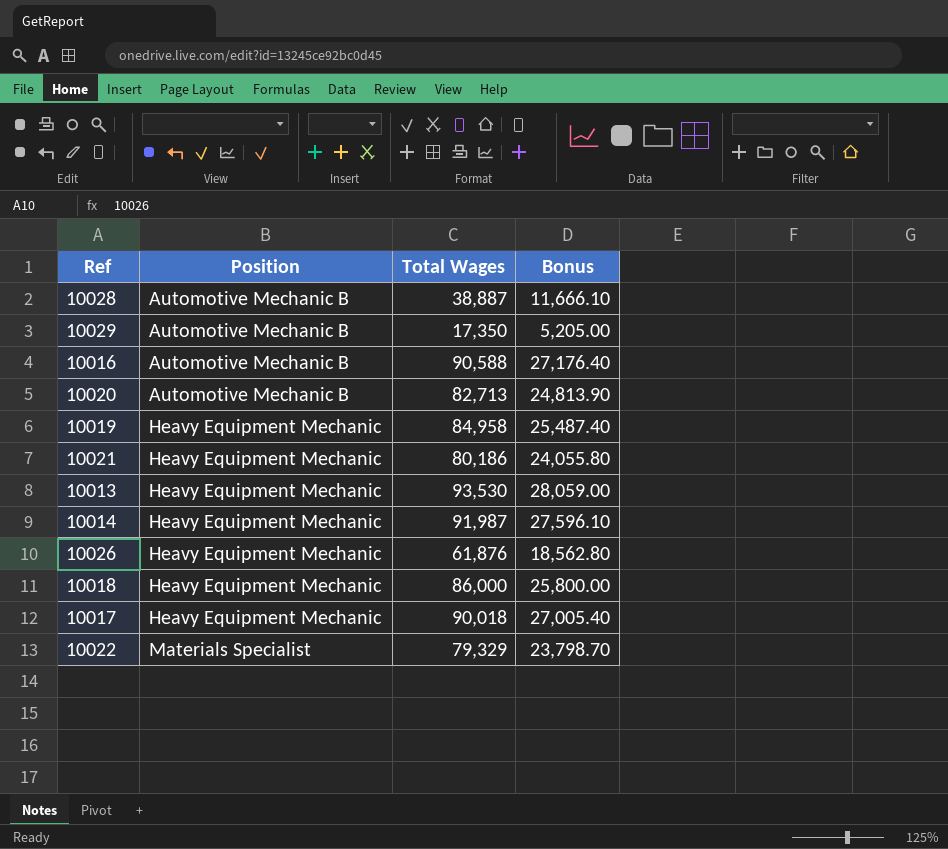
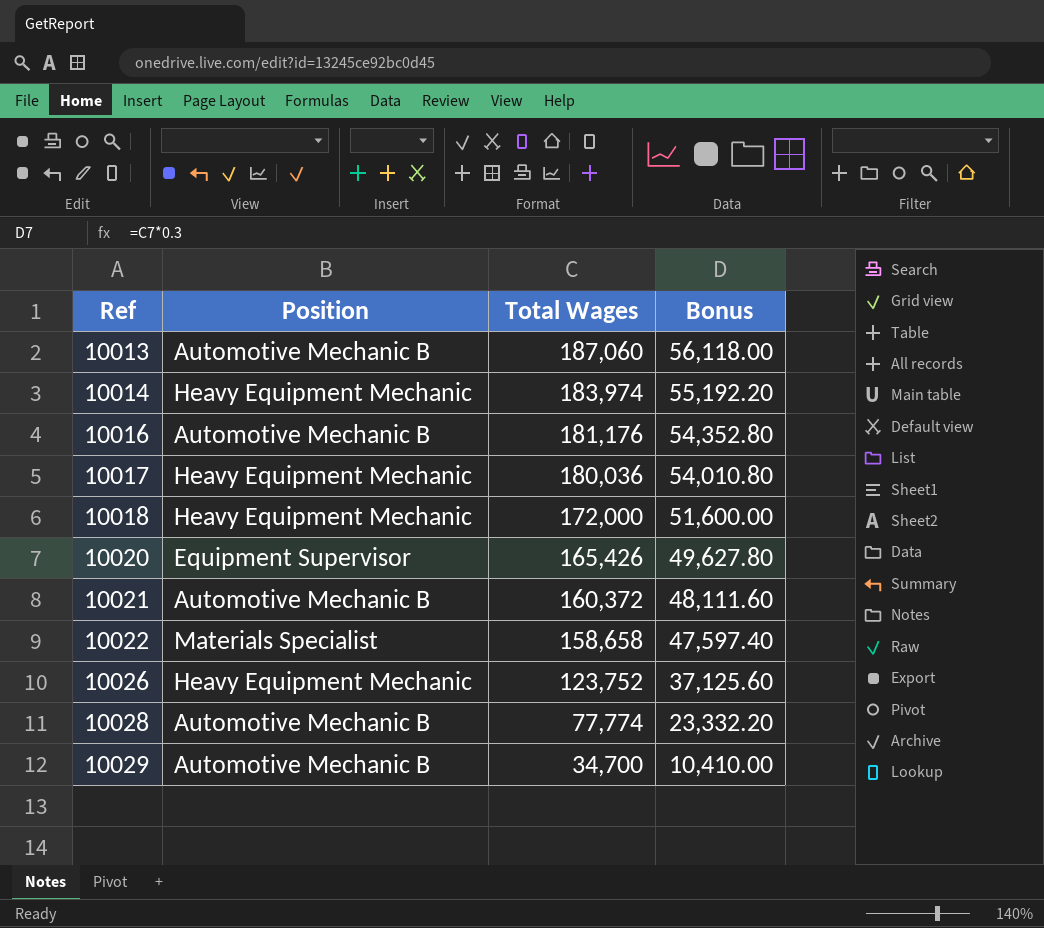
row order: Position ascending -> Ref ascending
row 10019: Heavy Equipment Mechanic | 84,958 | 25,487.40 -> none
10013 | Position: Heavy Equipment Mechanic -> Automotive Mechanic B
10013 | Total Wages: 93,530 -> 187,060
10013 | Bonus: 28,059.00 -> 56,118.00
10014 | Total Wages: 91,987 -> 183,974
10014 | Bonus: 27,596.10 -> 55,192.20
10016 | Total Wages: 90,588 -> 181,176
10016 | Bonus: 27,176.40 -> 54,352.80
10017 | Total Wages: 90,018 -> 180,036
10017 | Bonus: 27,005.40 -> 54,010.80
10018 | Total Wages: 86,000 -> 172,000
10018 | Bonus: 25,800.00 -> 51,600.00
10020 | Position: Automotive Mechanic B -> Equipment Supervisor
10020 | Total Wages: 82,713 -> 165,426
10020 | Bonus: 24,813.90 -> 49,627.80
10021 | Position: Heavy Equipment Mechanic -> Automotive Mechanic B
10021 | Total Wages: 80,186 -> 160,372
10021 | Bonus: 24,055.80 -> 48,111.60
10022 | Total Wages: 79,329 -> 158,658
10022 | Bonus: 23,798.70 -> 47,597.40
10026 | Total Wages: 61,876 -> 123,752
10026 | Bonus: 18,562.80 -> 37,125.60
10028 | Total Wages: 38,887 -> 77,774
10028 | Bonus: 11,666.10 -> 23,332.20
10029 | Total Wages: 17,350 -> 34,700
10029 | Bonus: 5,205.00 -> 10,410.00

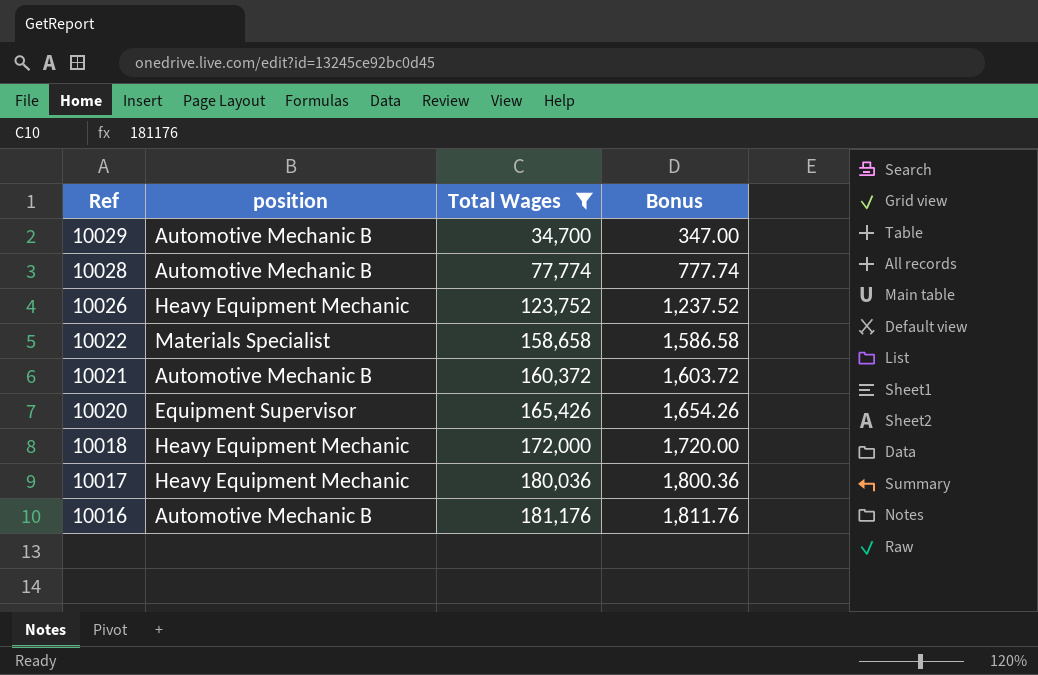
filter: none -> Total Wages <= 181,176
row order: Ref ascending -> Ref descending
column name: Position -> position
column Bonus | formula: [Total Wages] * 0.3 -> [Total Wages] * 0.01

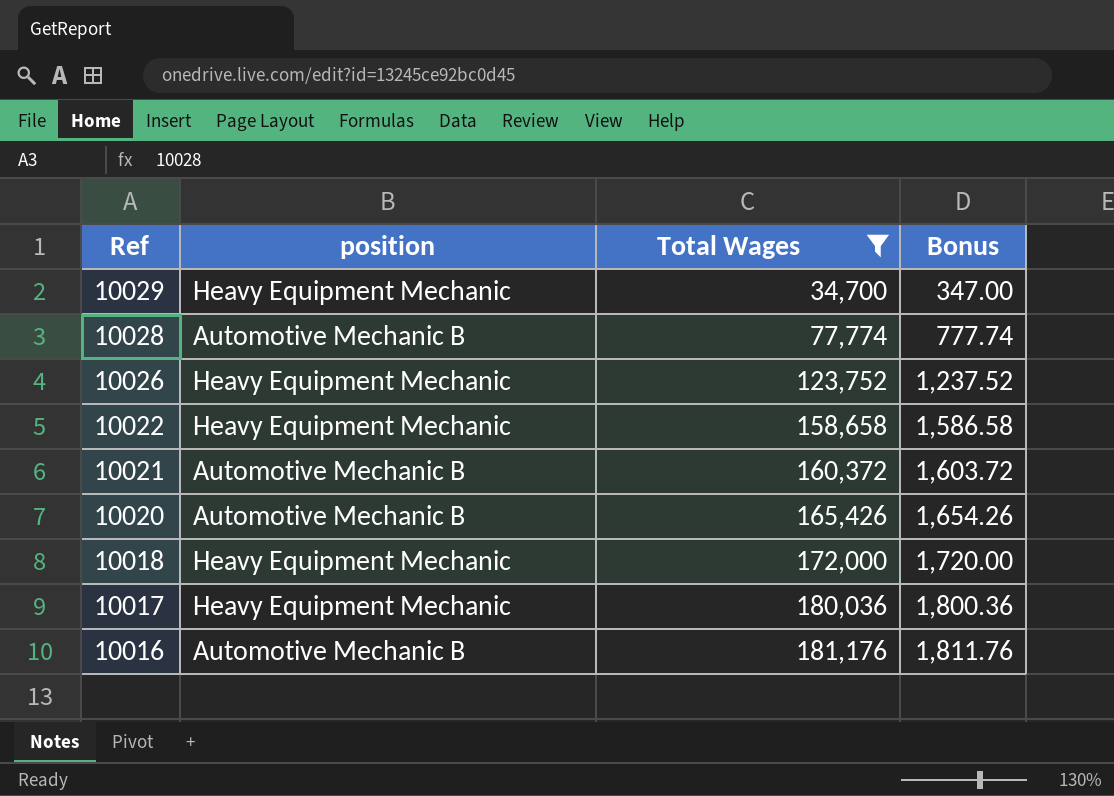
10029 | position: Automotive Mechanic B -> Heavy Equipment Mechanic
10022 | position: Materials Specialist -> Heavy Equipment Mechanic
10020 | position: Equipment Supervisor -> Automotive Mechanic B

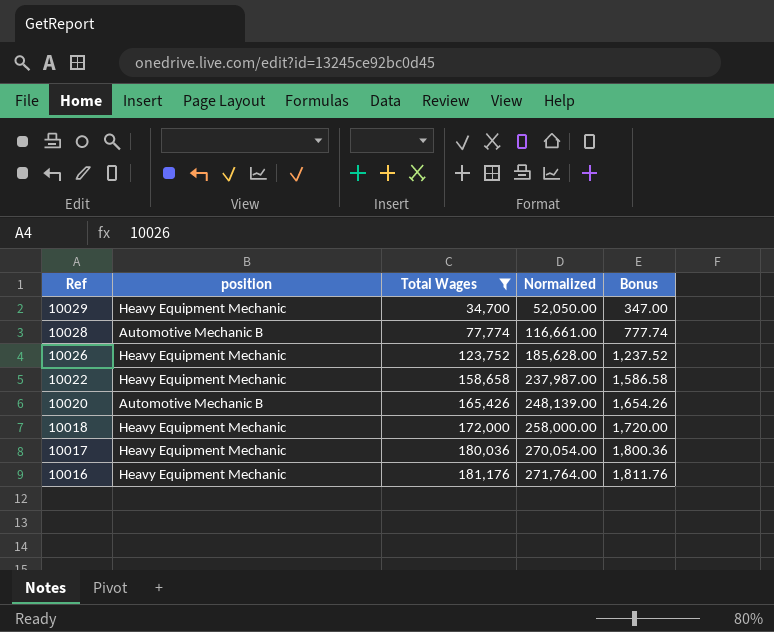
column Normalized | formula: none -> [Total Wages] * 1.5
row 10021: Automotive Mechanic B | 160,372 | 1,603.72 -> none
10016 | position: Automotive Mechanic B -> Heavy Equipment Mechanic

